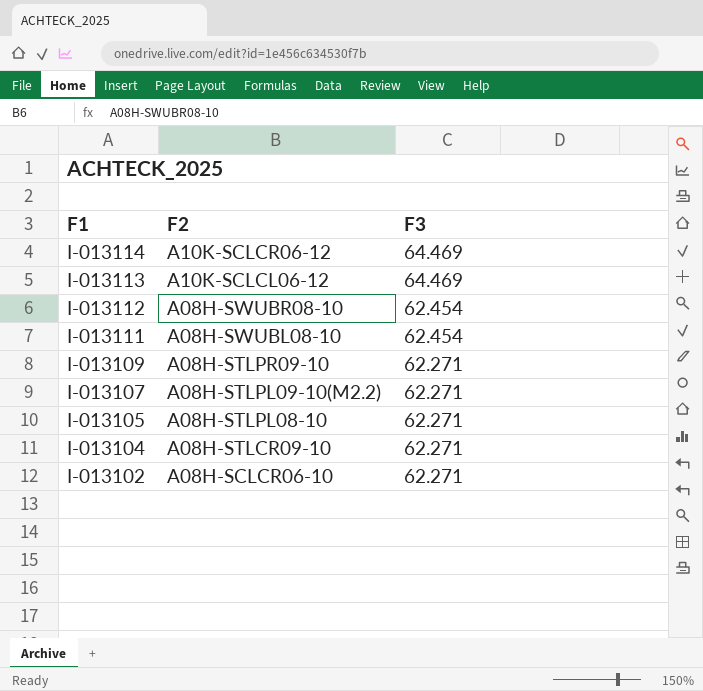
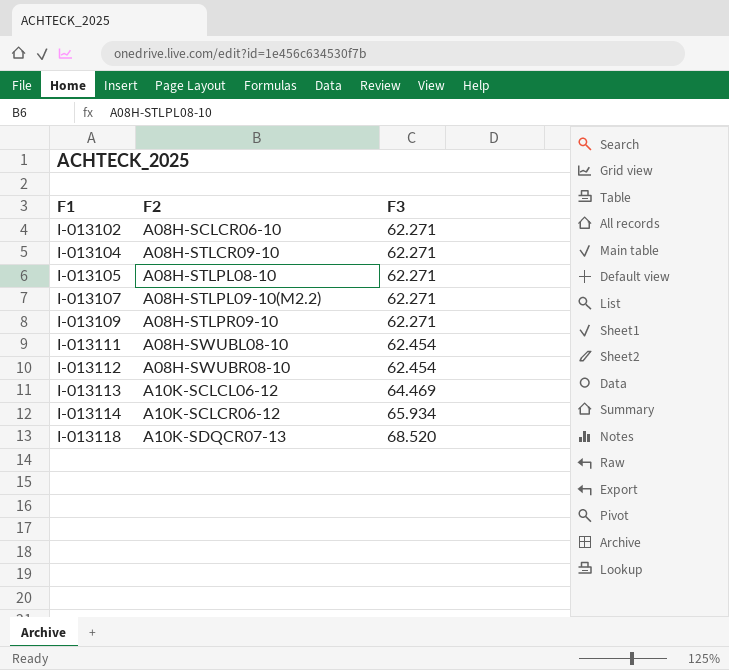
row order: F1 descending -> F1 ascending
I-013114 | F3: 64.469 -> 65.934
row I-013118: none -> A10K-SDQCR07-13 | 68.520

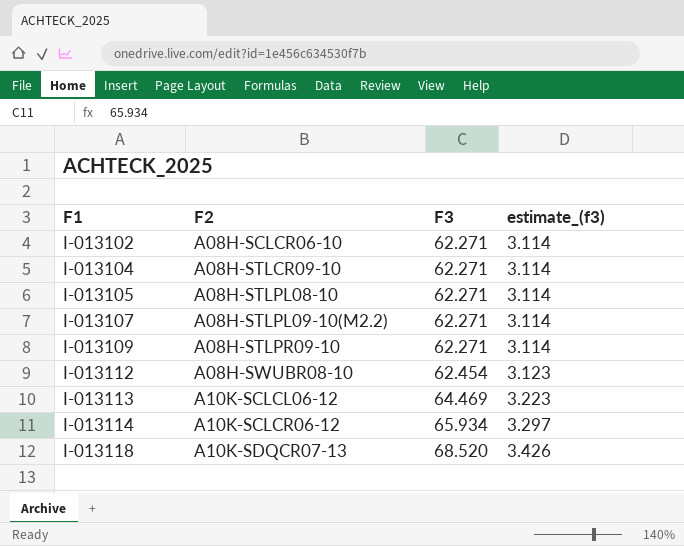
column estimate_(f3) | formula: none -> [F3] * 0.05
row I-013111: A08H-SWUBL08-10 | 62.454 -> none

